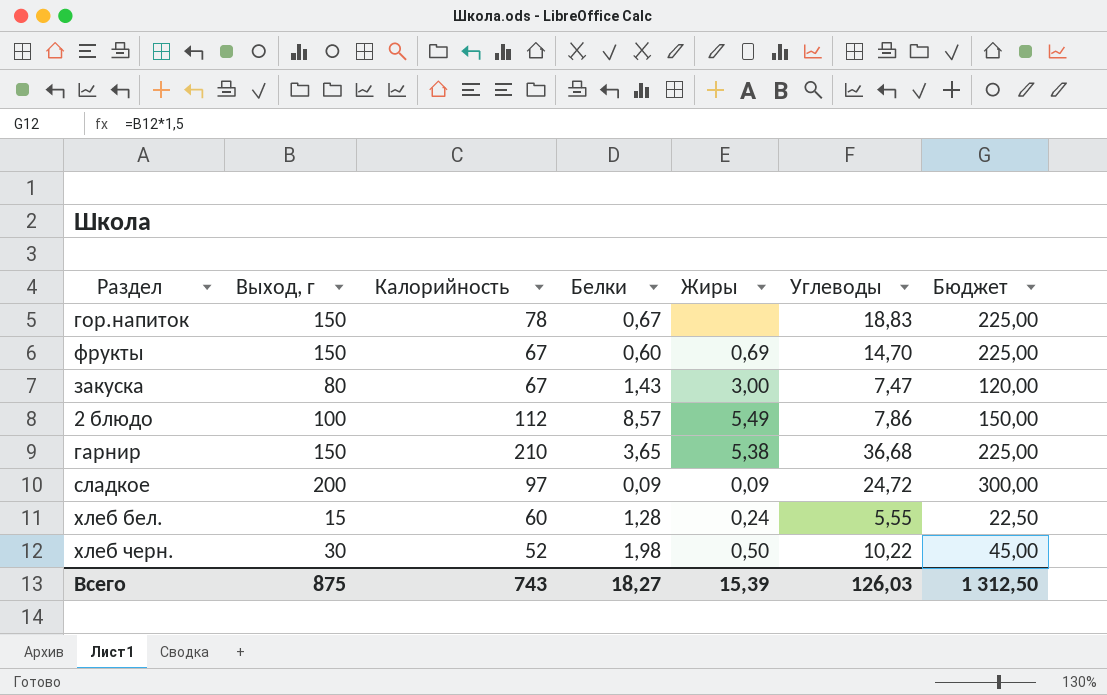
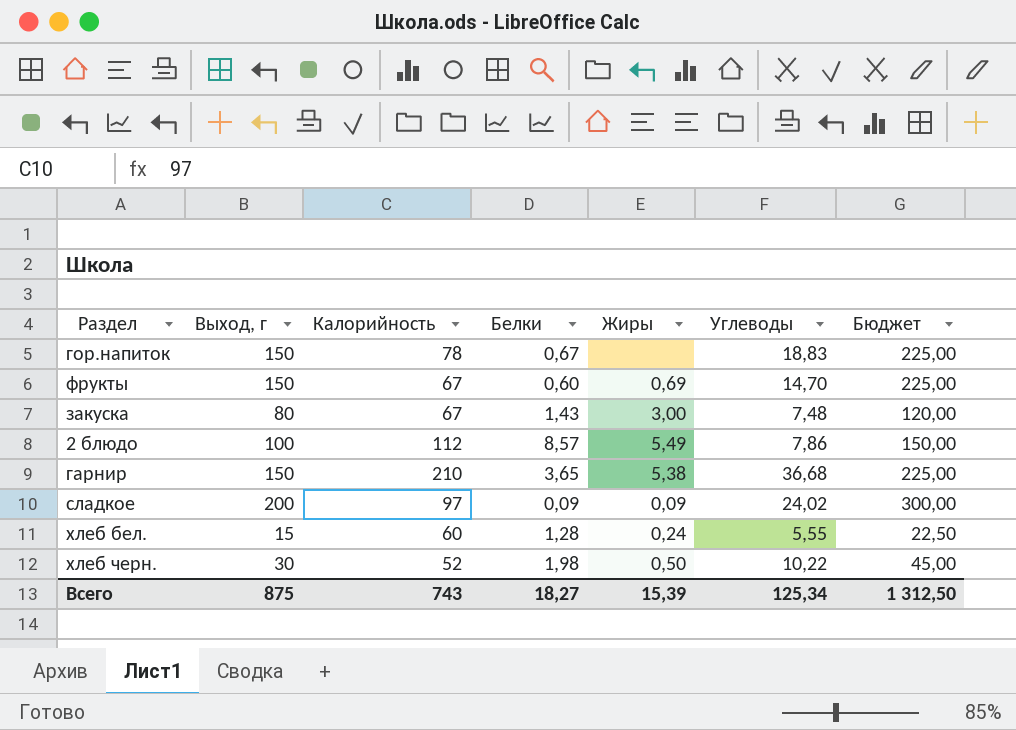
закуска | Углеводы: 7,47 -> 7,48
сладкое | Углеводы: 24,72 -> 24,02
Всего | Углеводы: 126,03 -> 125,34

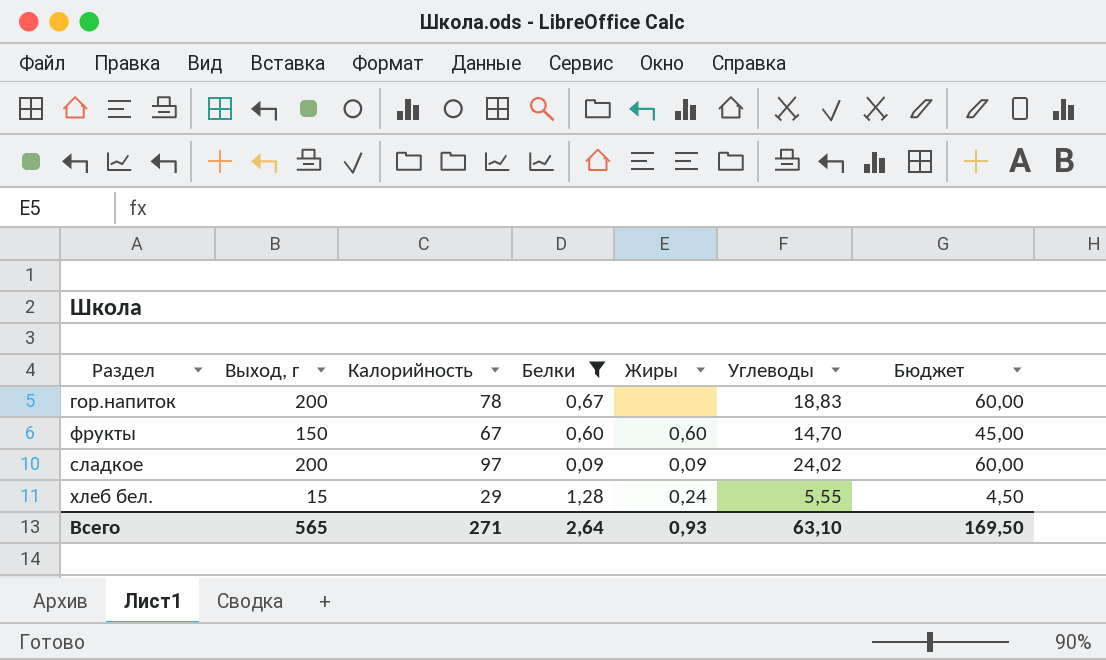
filter: none -> Белки <= 1,28
column Бюджет | formula: [Выход, г] * 1,5 -> [Выход, г] * 0,3
гор.напиток | Выход, г: 150 -> 200
фрукты | Жиры: 0,69 -> 0,60
хлеб бел. | Калорийность: 60 -> 29
Всего | Выход, г: 875 -> 565
Всего | Калорийность: 743 -> 271
Всего | Белки: 18,27 -> 2,64
Всего | Жиры: 15,39 -> 0,93
Всего | Углеводы: 125,34 -> 63,10
Всего | Бюджет: 1 312,50 -> 169,50

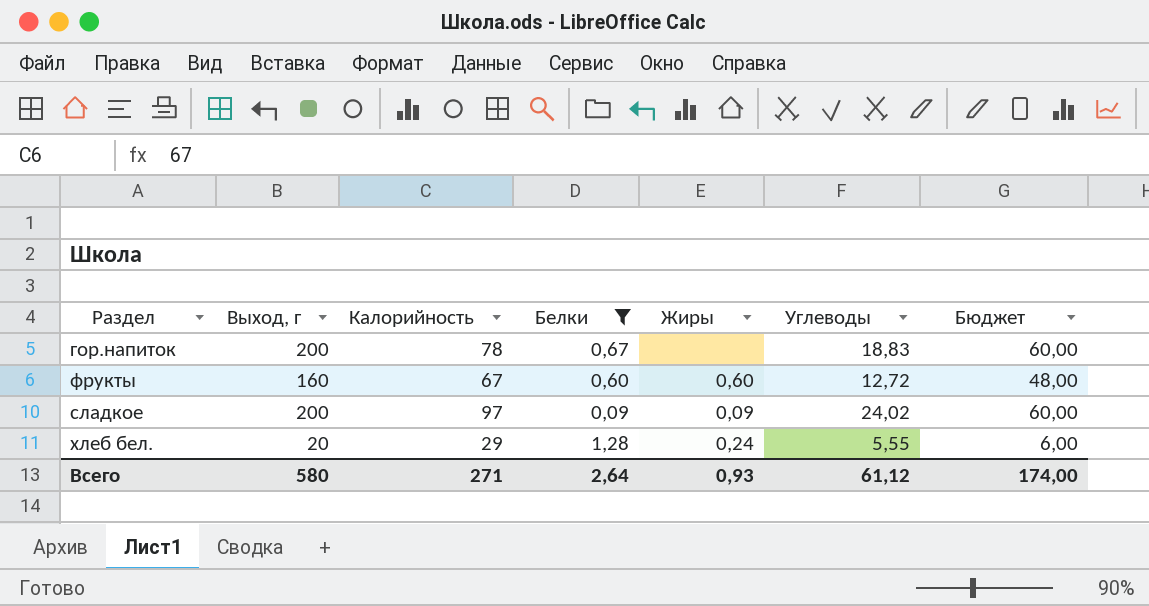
фрукты | Выход, г: 150 -> 160
фрукты | Углеводы: 14,70 -> 12,72
фрукты | Бюджет: 45,00 -> 48,00
хлеб бел. | Выход, г: 15 -> 20
хлеб бел. | Бюджет: 4,50 -> 6,00
Всего | Выход, г: 565 -> 580
Всего | Углеводы: 63,10 -> 61,12
Всего | Бюджет: 169,50 -> 174,00

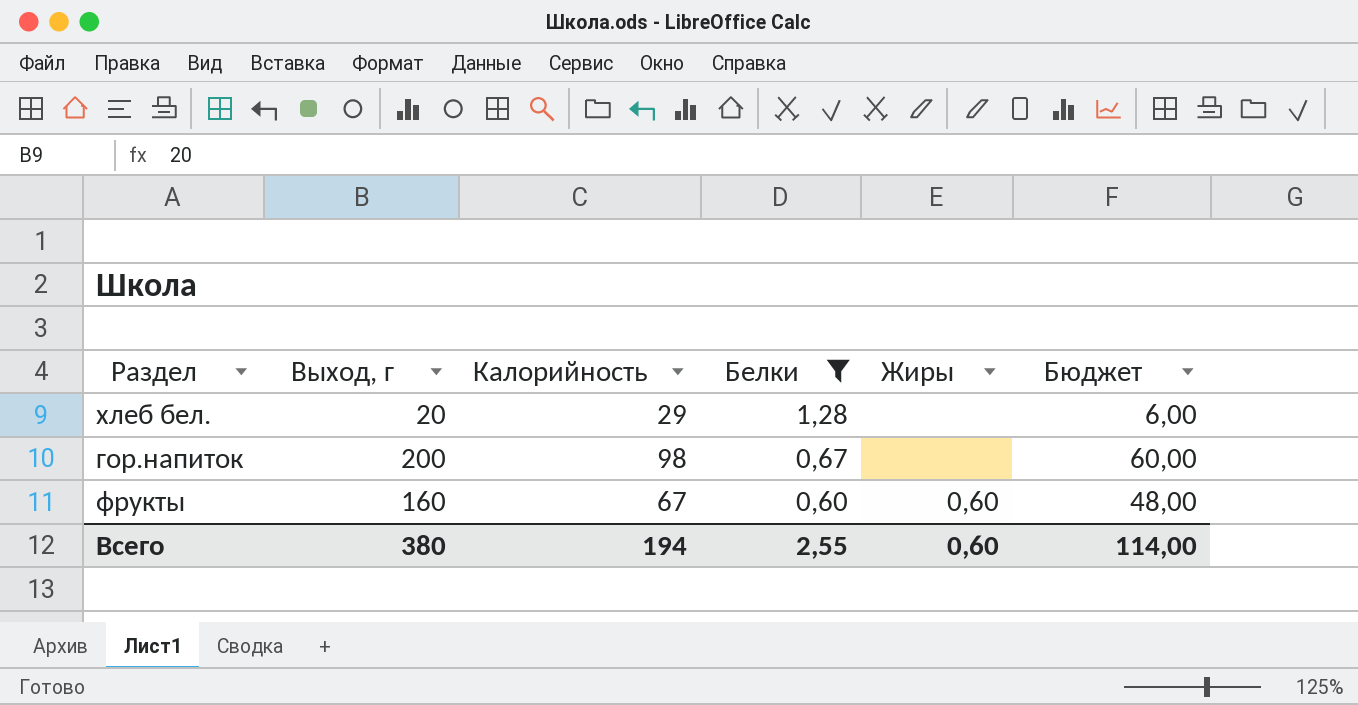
row order: none -> Белки descending
column Углеводы | position: 6 -> none
row сладкое: 200 | 97 | 0,09 | 0,09 | 24,02 | 60,00 -> none
хлеб бел. | Жиры: 0,24 -> none
гор.напиток | Калорийность: 78 -> 98
Всего | Выход, г: 580 -> 380
Всего | Калорийность: 271 -> 194
Всего | Белки: 2,64 -> 2,55
Всего | Жиры: 0,93 -> 0,60
Всего | Бюджет: 174,00 -> 114,00

